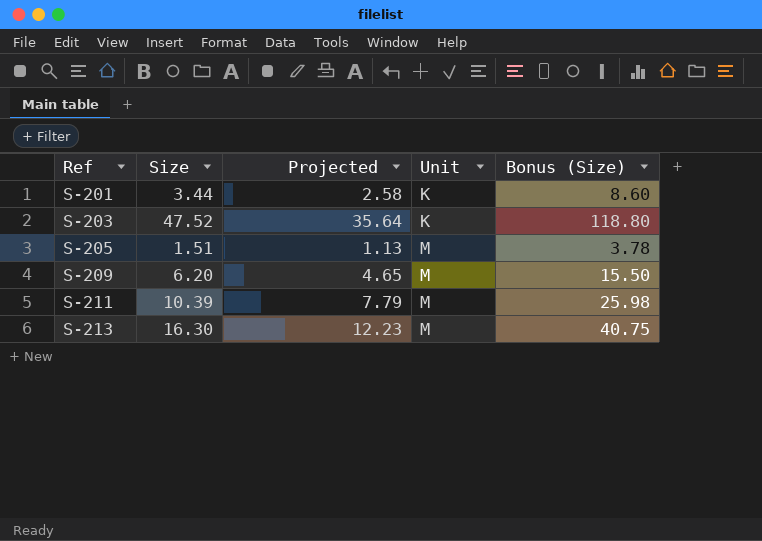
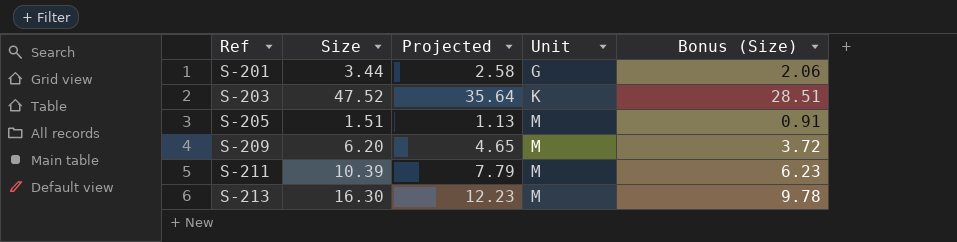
column Bonus (Size) | formula: [Size] * 2.5 -> [Size] * 0.6
S-201 | Unit: K -> G

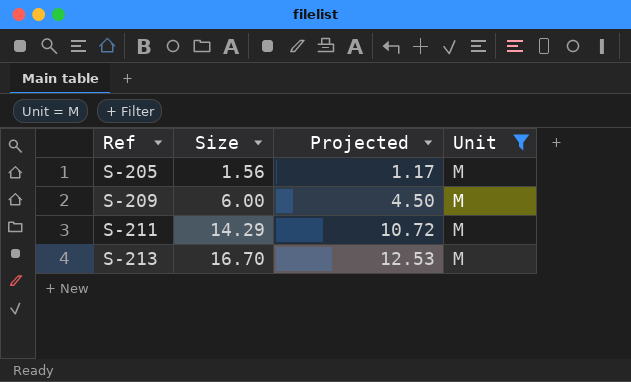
filter: none -> Unit = M
column Bonus (Size) | formula: [Size] * 0.6 -> none
S-205 | Size: 1.51 -> 1.56
S-205 | Projected: 1.13 -> 1.17
S-209 | Size: 6.20 -> 6.00
S-209 | Projected: 4.65 -> 4.50
S-211 | Size: 10.39 -> 14.29
S-211 | Projected: 7.79 -> 10.72
S-213 | Size: 16.30 -> 16.70
S-213 | Projected: 12.23 -> 12.53

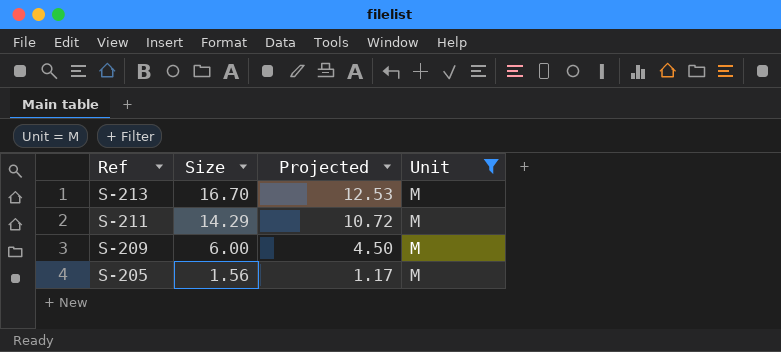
row order: Ref ascending -> Ref descending

